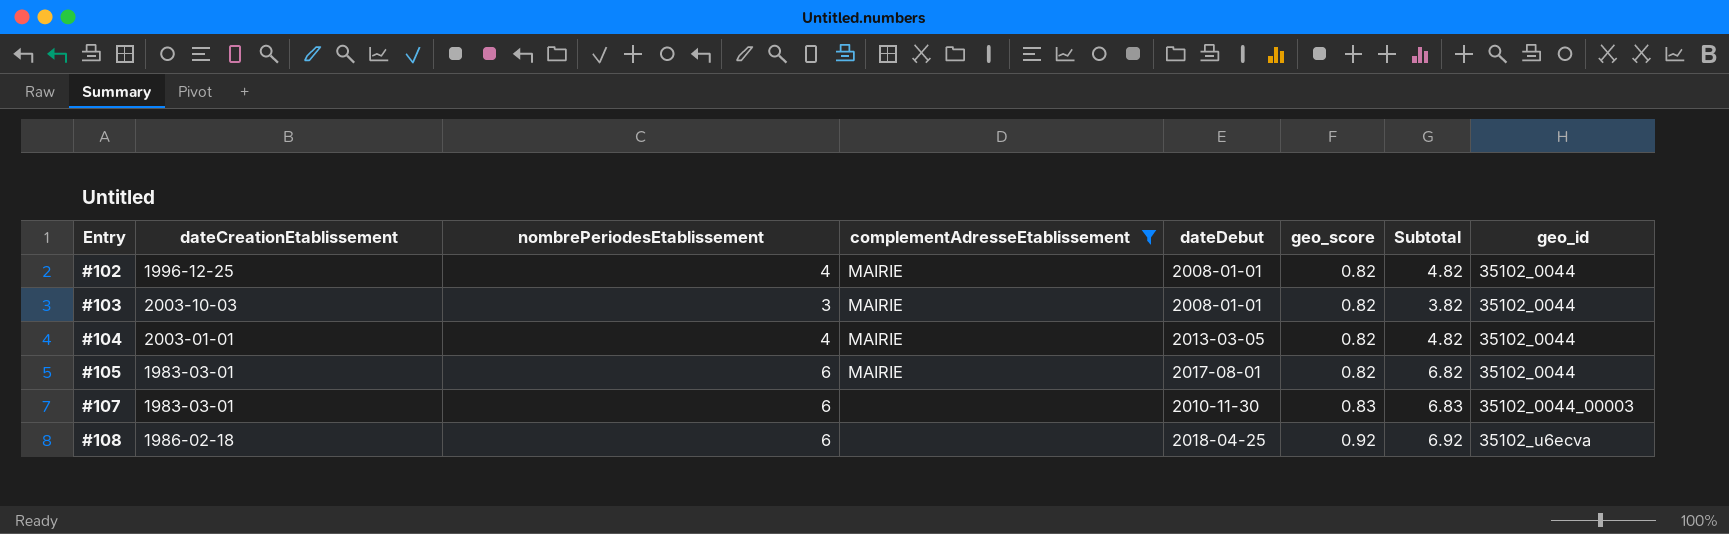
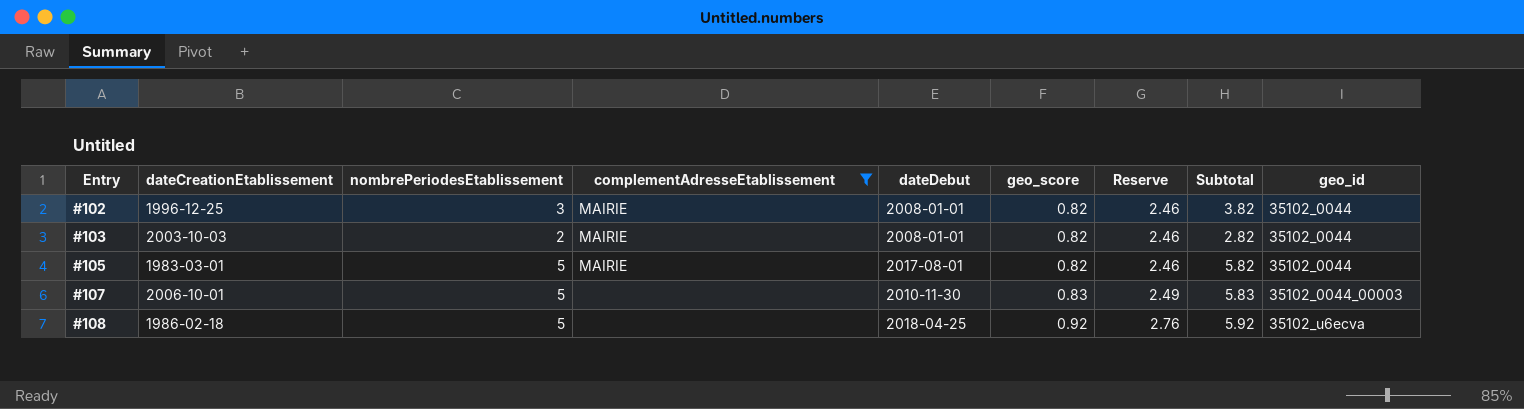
column Reserve | formula: none -> [geo_score] * 3
row #104: 2003-01-01 | 4 | MAIRIE | 2013-03-05 | 0.82 | 4.82 | 35102_0044 -> none
#102 | nombrePeriodesEtablissement: 4 -> 3
#102 | Subtotal: 4.82 -> 3.82
#103 | nombrePeriodesEtablissement: 3 -> 2
#103 | Subtotal: 3.82 -> 2.82
#105 | nombrePeriodesEtablissement: 6 -> 5
#105 | Subtotal: 6.82 -> 5.82
#107 | dateCreationEtablissement: 1983-03-01 -> 2006-10-01
#107 | nombrePeriodesEtablissement: 6 -> 5
#107 | Subtotal: 6.83 -> 5.83
#108 | nombrePeriodesEtablissement: 6 -> 5
#108 | Subtotal: 6.92 -> 5.92

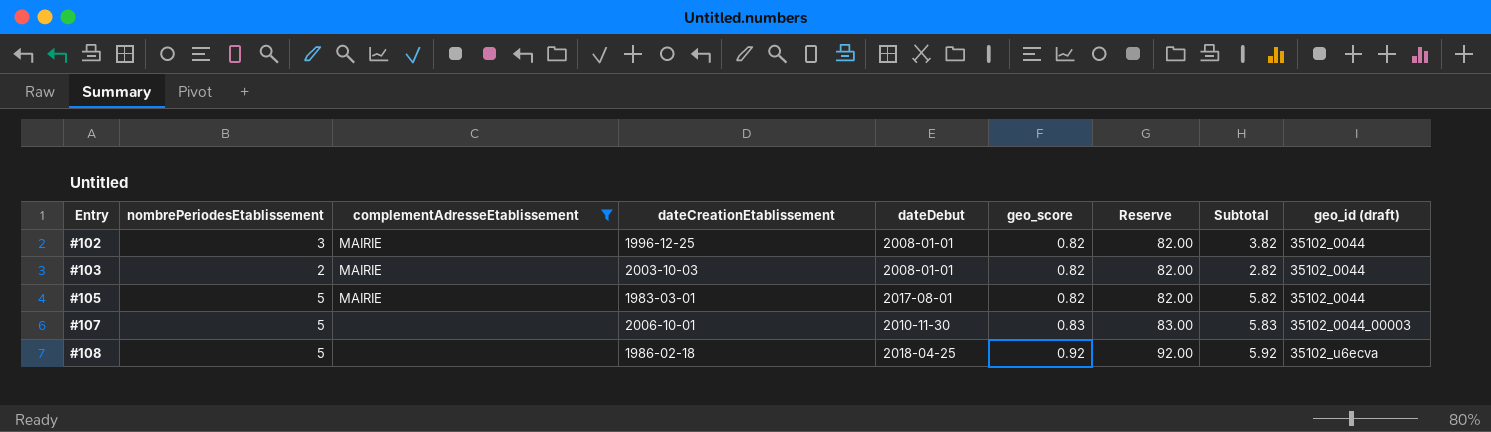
column dateCreationEtablissement | position: 2 -> 4
column Reserve | formula: [geo_score] * 3 -> [geo_score] * 100
column name: geo_id -> geo_id (draft)

